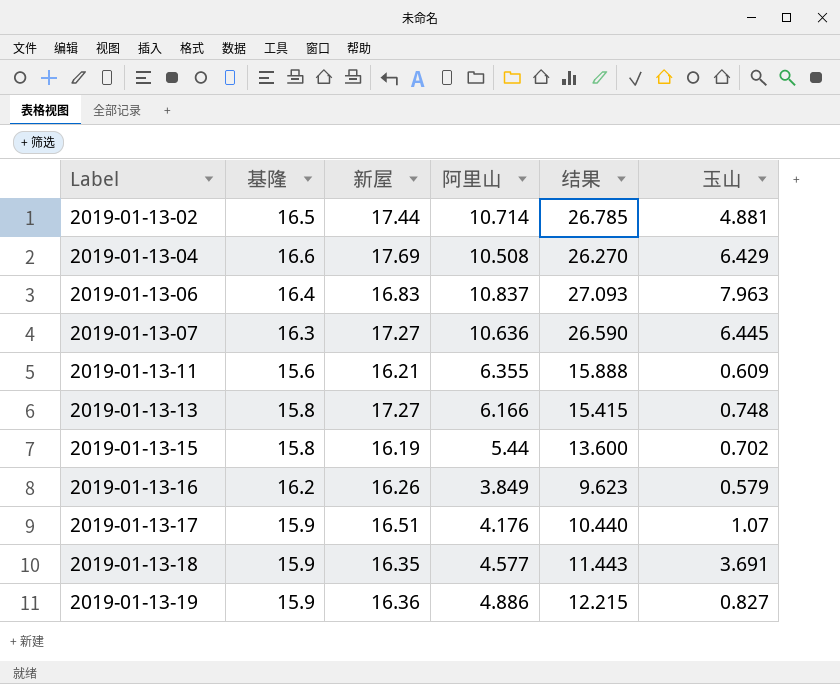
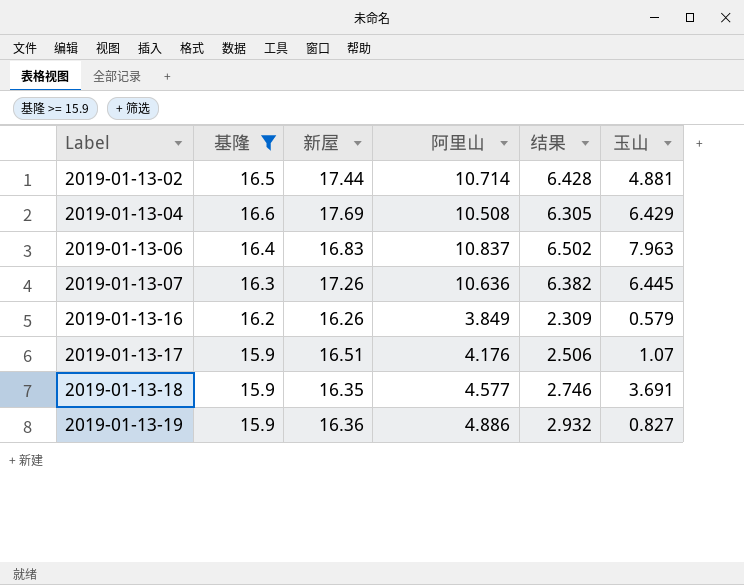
filter: none -> 基隆 >= 15.9
column 结果 | formula: [阿里山] * 2.5 -> [阿里山] * 0.6
2019-01-13-07 | 新屋: 17.27 -> 17.26

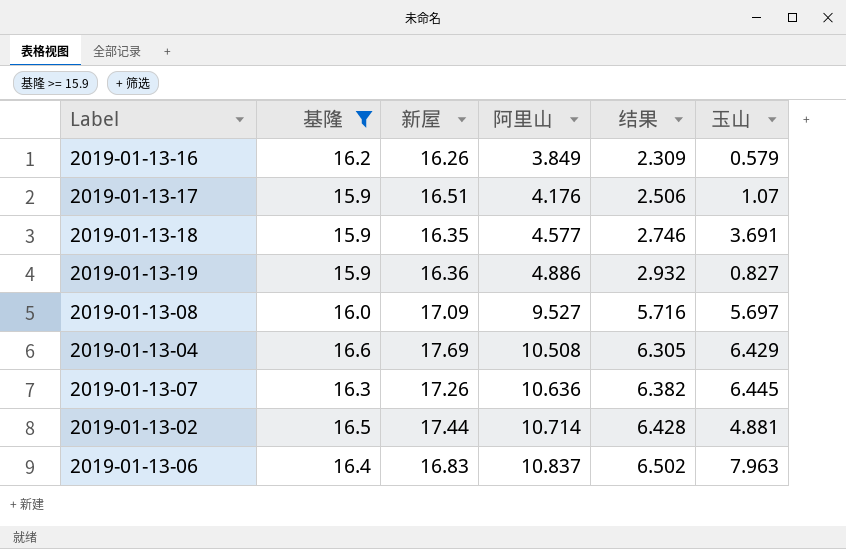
row order: Label ascending -> 阿里山 ascending
row 2019-01-13-08: none -> 16.0 | 17.09 | 9.527 | 5.716 | 5.697

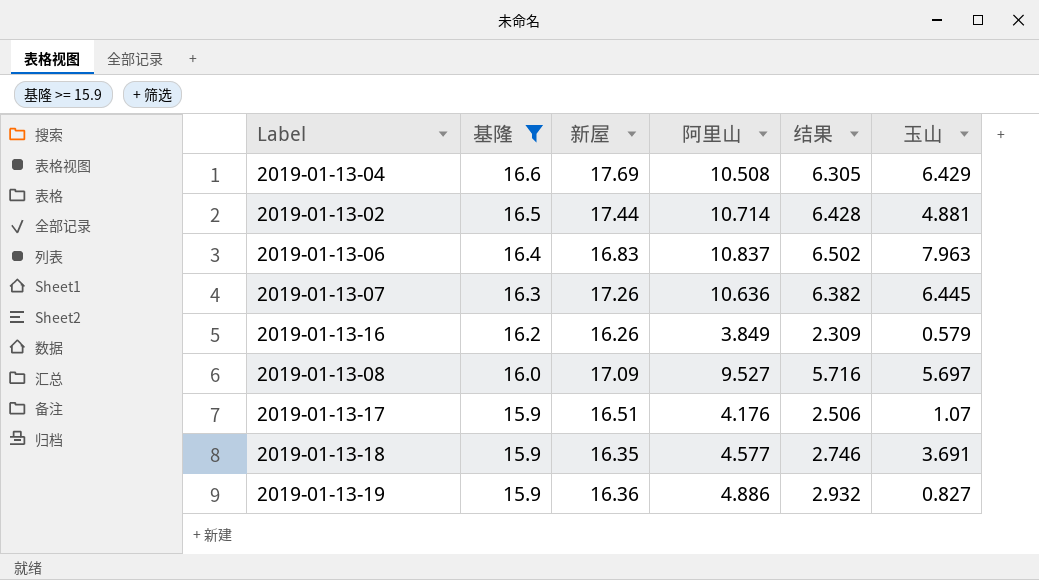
row order: 阿里山 ascending -> 基隆 descending

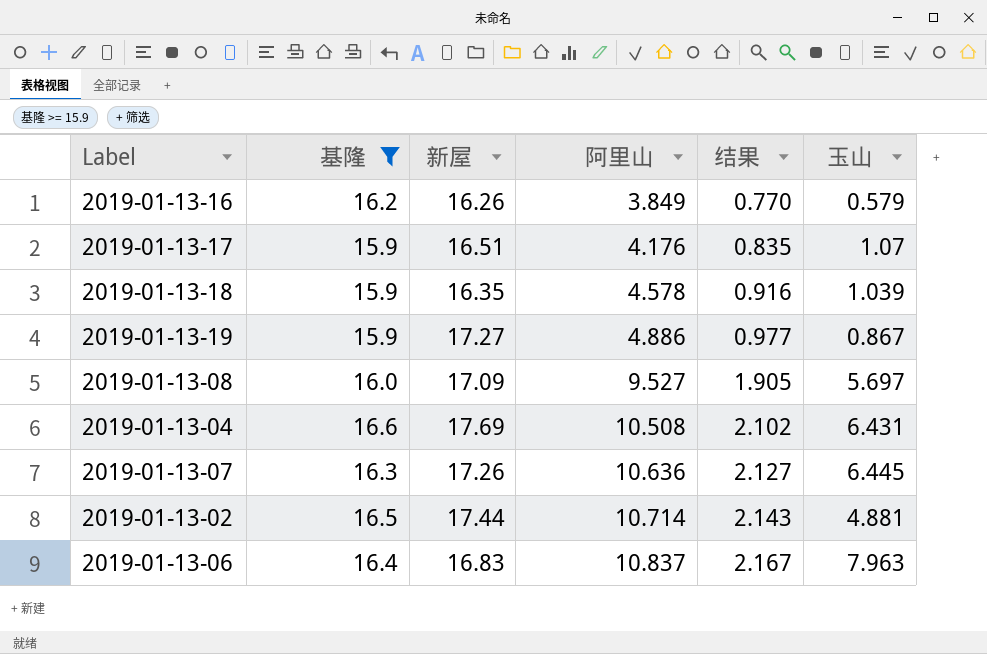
row order: 基隆 descending -> 阿里山 ascending
column 结果 | formula: [阿里山] * 0.6 -> [阿里山] * 0.2
2019-01-13-18 | 阿里山: 4.577 -> 4.578
2019-01-13-18 | 玉山: 3.691 -> 1.039
2019-01-13-19 | 新屋: 16.36 -> 17.27
2019-01-13-19 | 玉山: 0.827 -> 0.867
2019-01-13-04 | 玉山: 6.429 -> 6.431

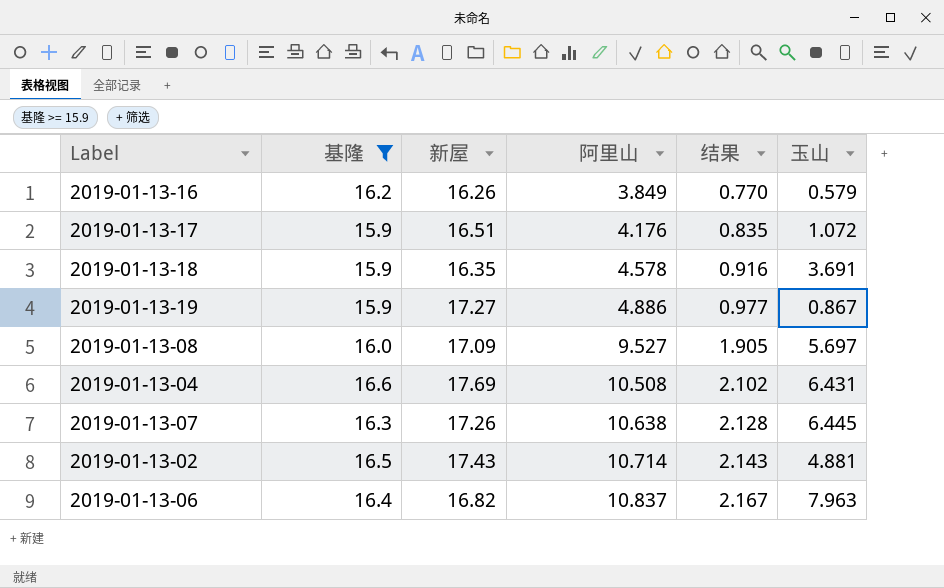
2019-01-13-17 | 玉山: 1.07 -> 1.072
2019-01-13-18 | 玉山: 1.039 -> 3.691
2019-01-13-07 | 阿里山: 10.636 -> 10.638
2019-01-13-07 | 结果: 2.127 -> 2.128
2019-01-13-02 | 新屋: 17.44 -> 17.43
2019-01-13-06 | 新屋: 16.83 -> 16.82

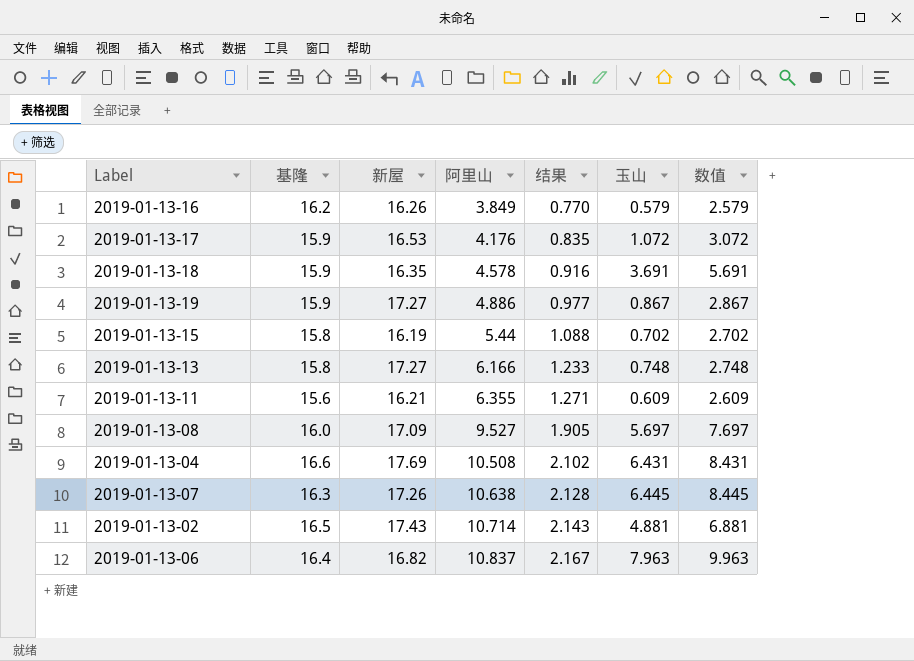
filter: 基隆 >= 15.9 -> none
column 数值 | formula: none -> [玉山] + 2
2019-01-13-17 | 新屋: 16.51 -> 16.53

